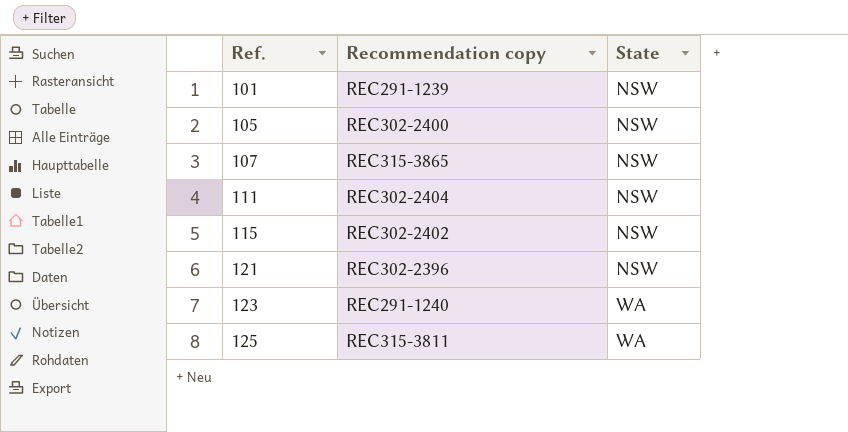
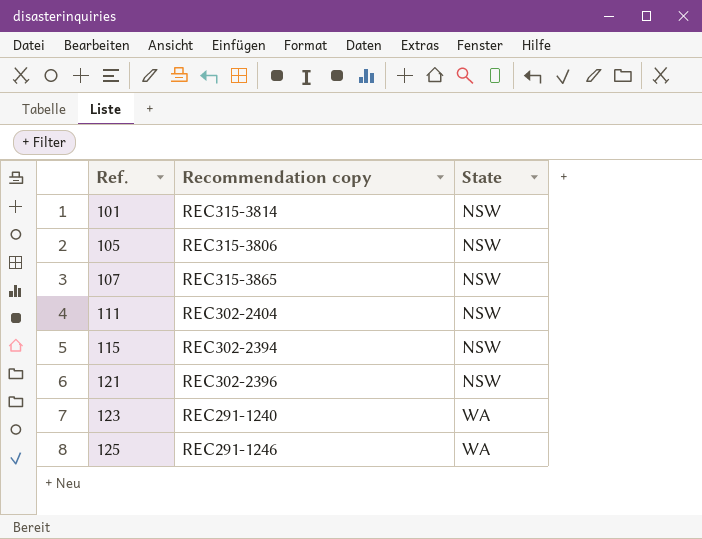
101 | Recommendation copy: REC291-1239 -> REC315-3814
105 | Recommendation copy: REC302-2400 -> REC315-3806
115 | Recommendation copy: REC302-2402 -> REC302-2394
125 | Recommendation copy: REC315-3811 -> REC291-1246

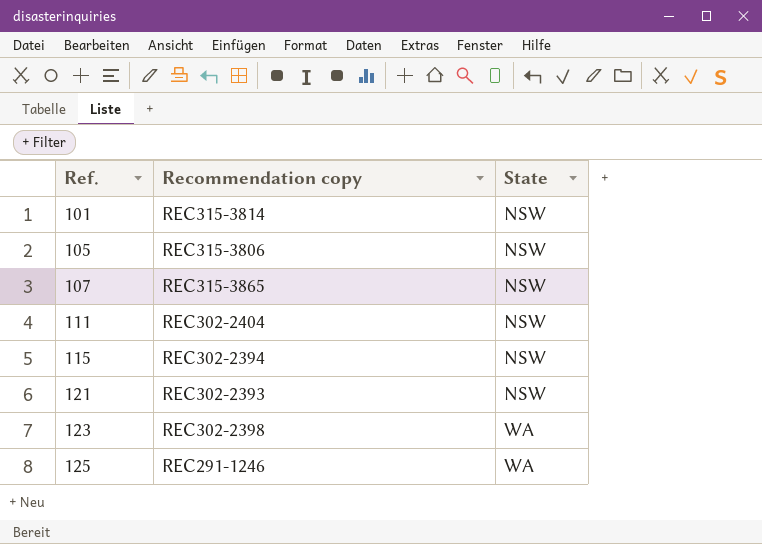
121 | Recommendation copy: REC302-2396 -> REC302-2393
123 | Recommendation copy: REC291-1240 -> REC302-2398

